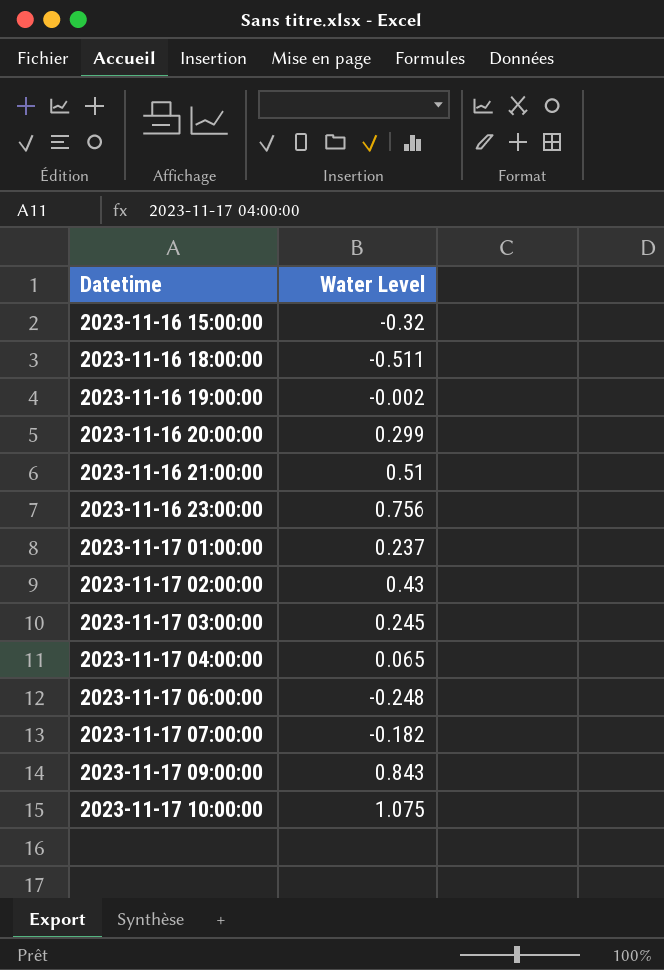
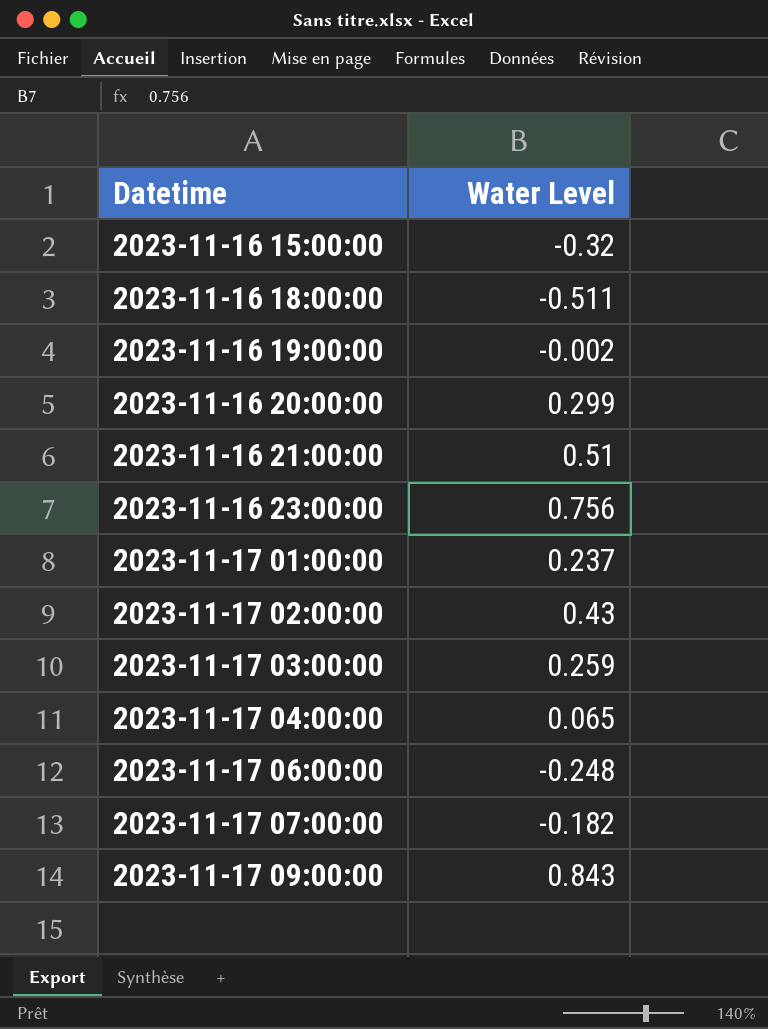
row 2023-11-17 10:00:00: 1.075 -> none
2023-11-17 03:00:00 | Water Level: 0.245 -> 0.259

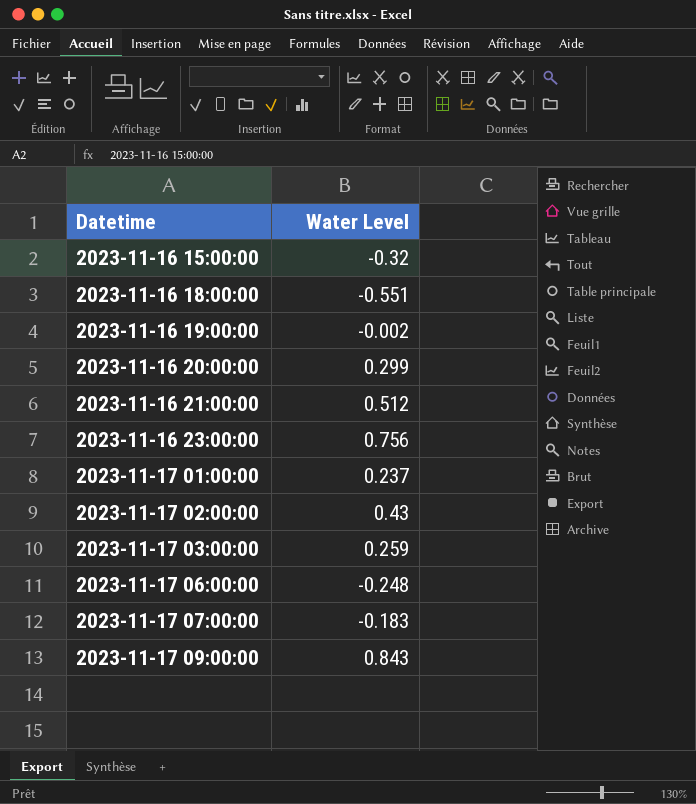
row 2023-11-17 04:00:00: 0.065 -> none
2023-11-16 18:00:00 | Water Level: -0.511 -> -0.551
2023-11-16 21:00:00 | Water Level: 0.51 -> 0.512
2023-11-17 07:00:00 | Water Level: -0.182 -> -0.183

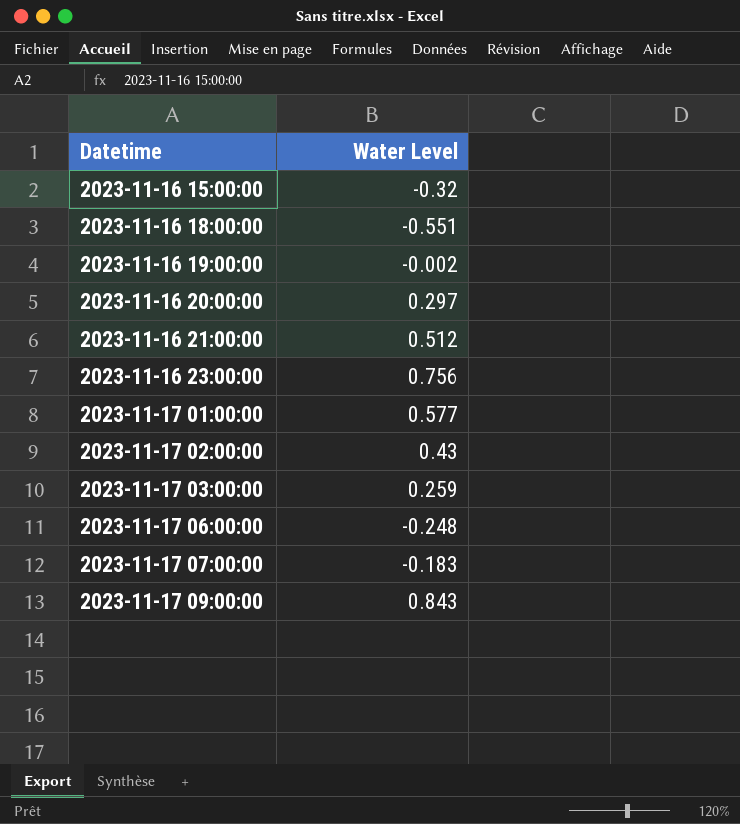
2023-11-16 20:00:00 | Water Level: 0.299 -> 0.297
2023-11-17 01:00:00 | Water Level: 0.237 -> 0.577

